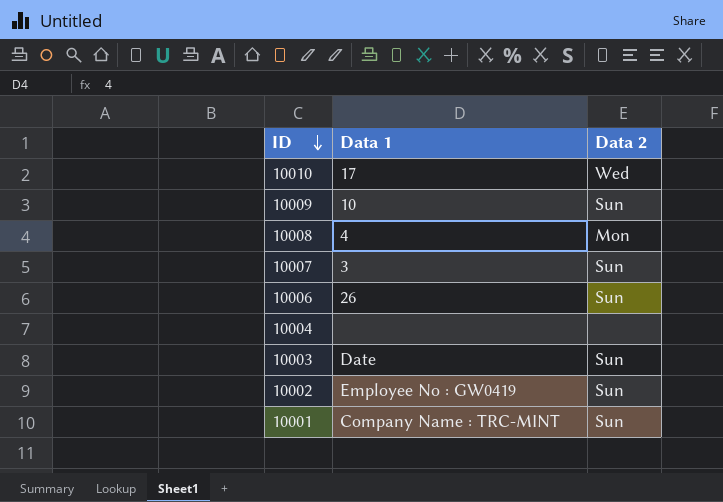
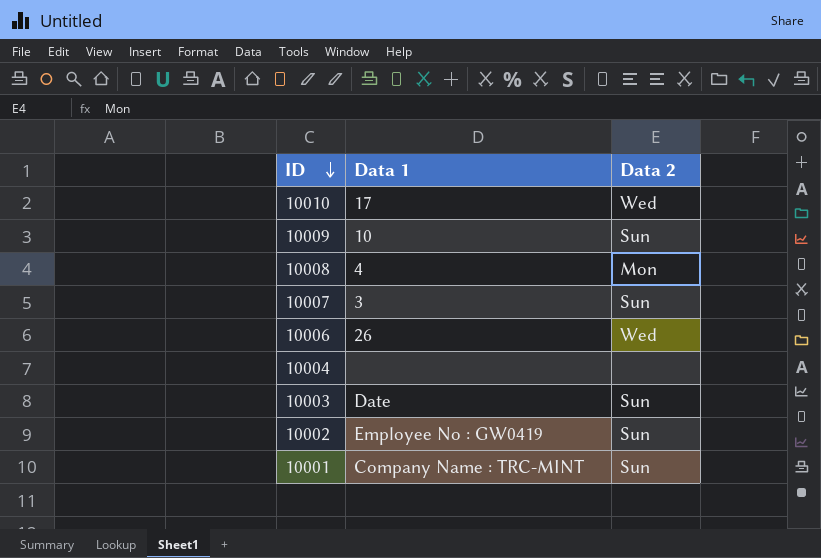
10006 | Data 2: Sun -> Wed

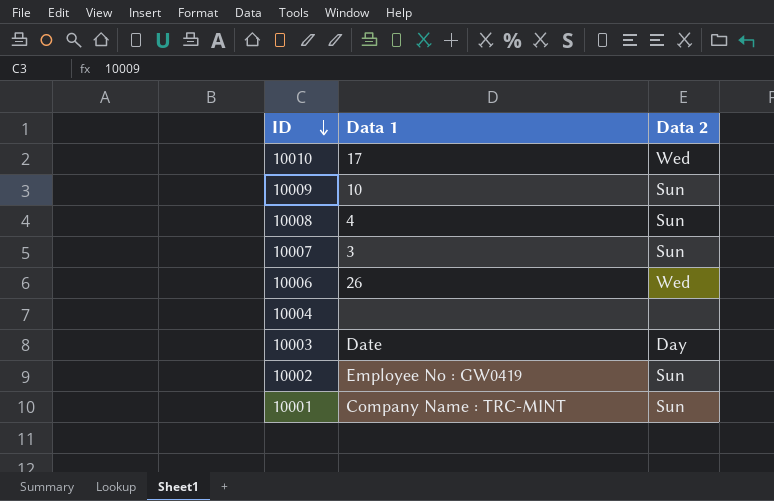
10008 | Data 2: Mon -> Sun
10003 | Data 2: Sun -> Day

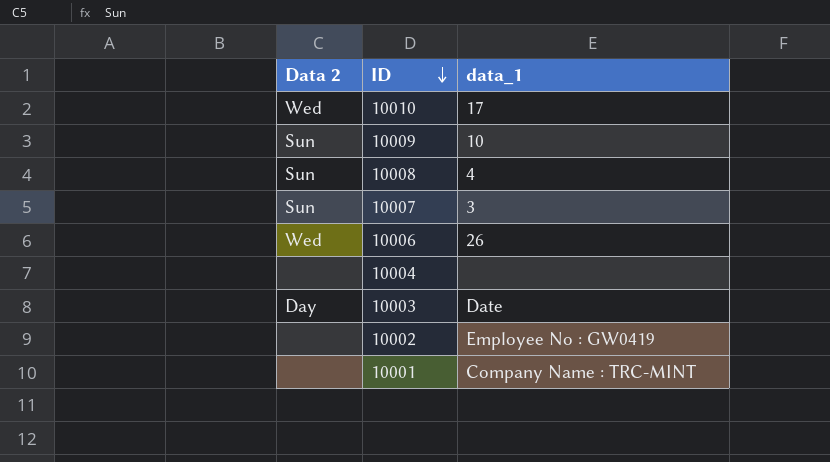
column Data 2 | position: 3 -> 1
column name: Data 1 -> data_1
10002 | Data 2: Sun -> none
10001 | Data 2: Sun -> none

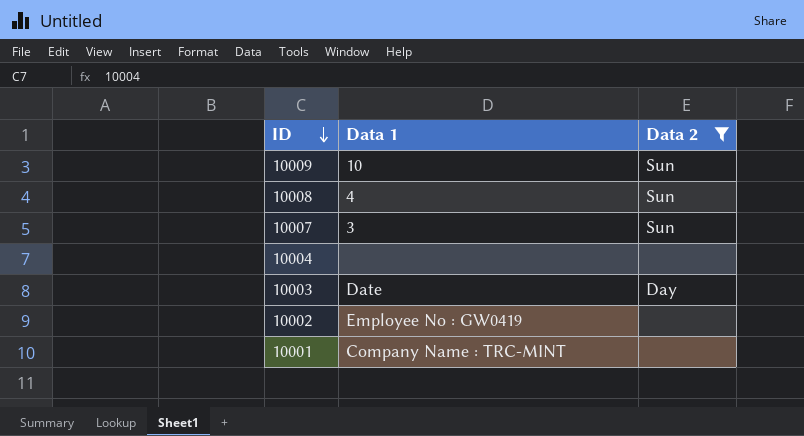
filter: none -> Data 2 != Wed
column name: data_1 -> Data 1
column Data 2 | position: 1 -> 3

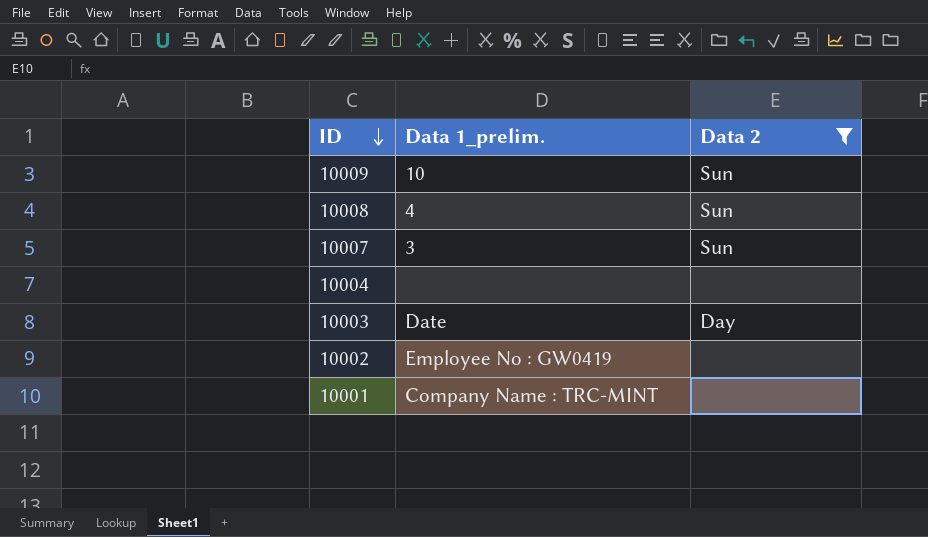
column name: Data 1 -> Data 1_prelim.

